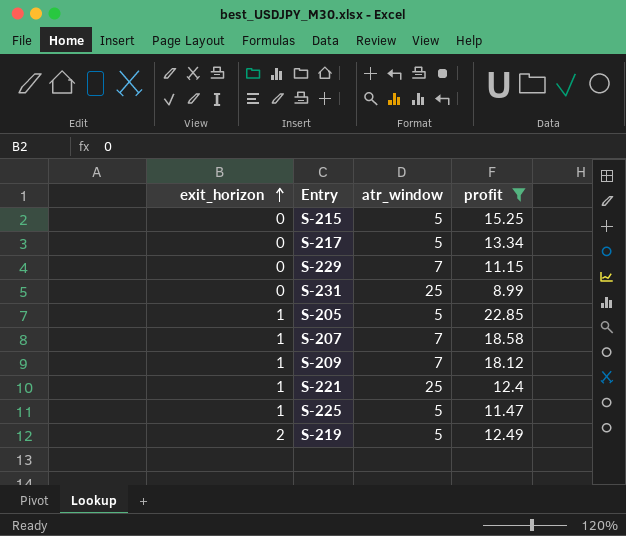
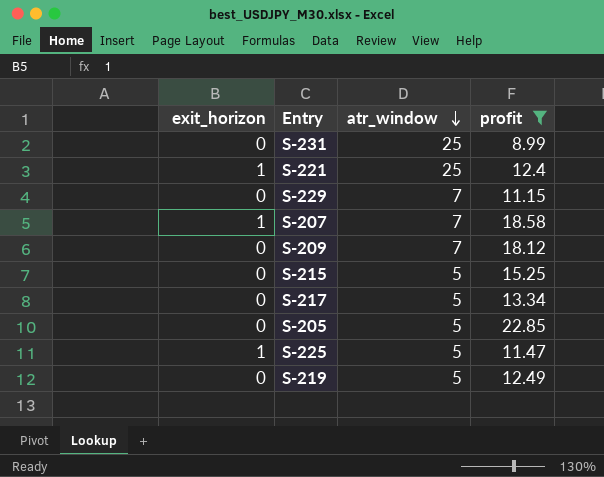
row order: exit_horizon ascending -> atr_window descending
S-209 | exit_horizon: 1 -> 0
S-205 | exit_horizon: 1 -> 0
S-219 | exit_horizon: 2 -> 0

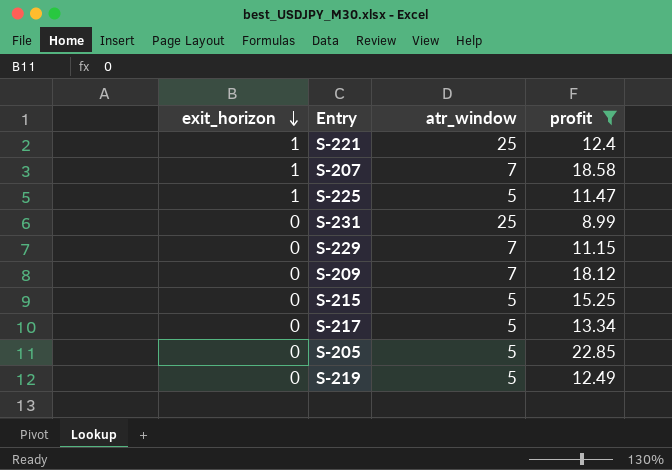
row order: atr_window descending -> exit_horizon descending

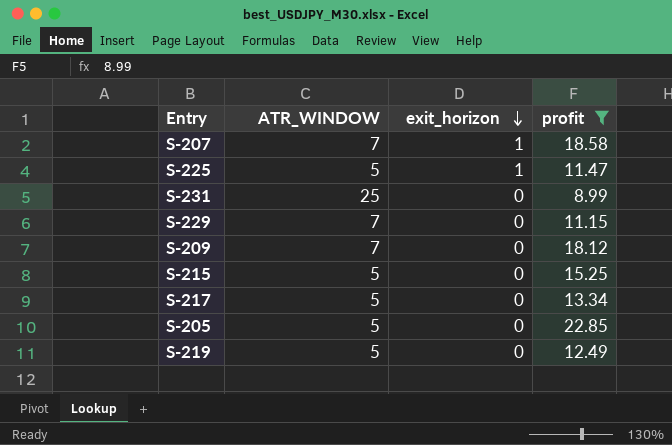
column name: atr_window -> ATR_WINDOW
column exit_horizon | position: 1 -> 3
row S-221: 1 | 25 | 12.4 -> none

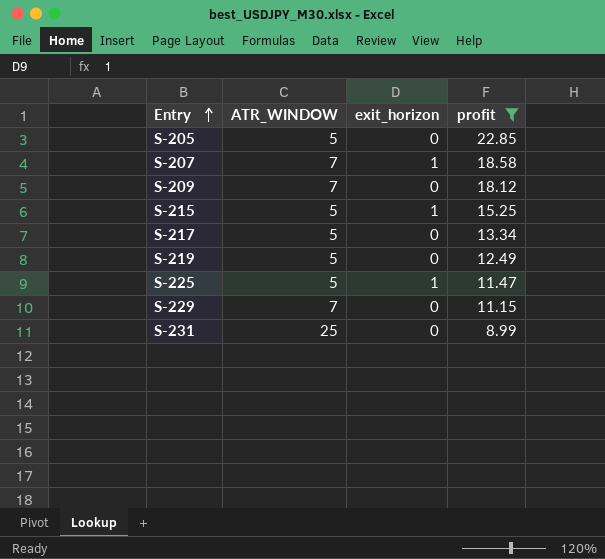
row order: exit_horizon descending -> Entry ascending
S-215 | exit_horizon: 0 -> 1

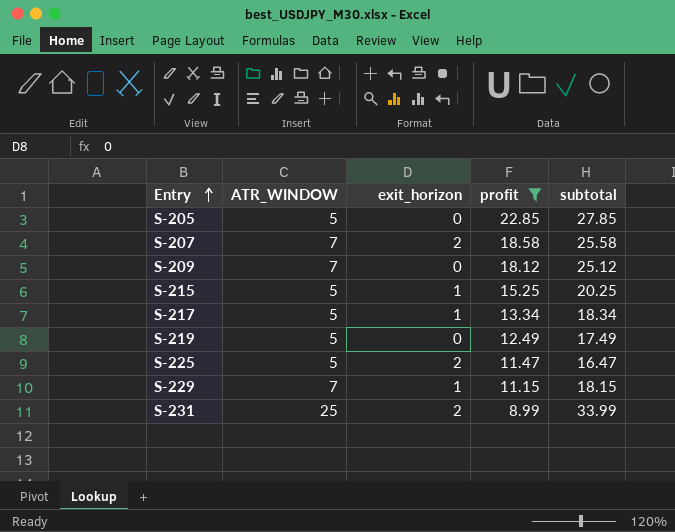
column subtotal | formula: none -> [ATR_WINDOW] + [profit]
S-207 | exit_horizon: 1 -> 2
S-217 | exit_horizon: 0 -> 1
S-225 | exit_horizon: 1 -> 2
S-229 | exit_horizon: 0 -> 1
S-231 | exit_horizon: 0 -> 2

